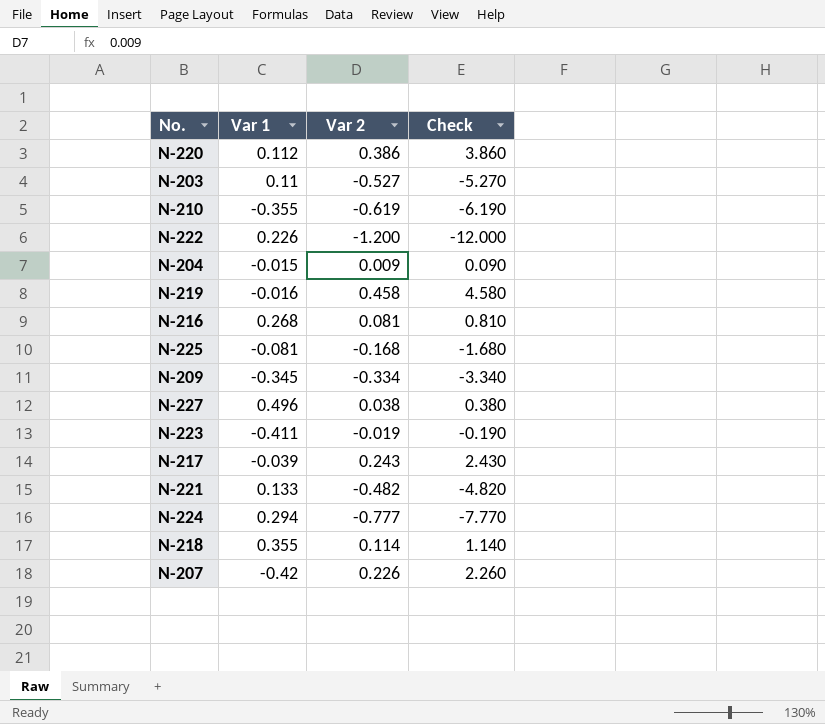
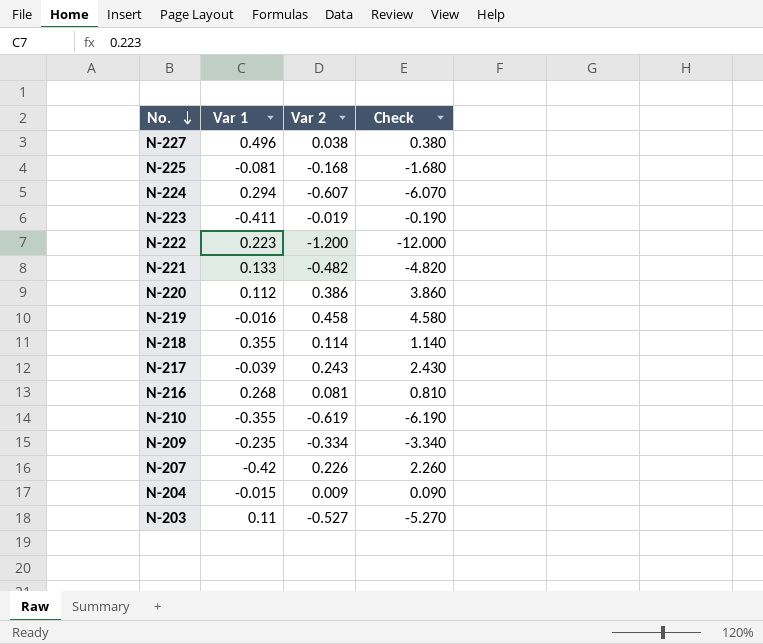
row order: none -> No. descending
N-224 | Var 2: -0.777 -> -0.607
N-224 | Check: -7.770 -> -6.070
N-222 | Var 1: 0.226 -> 0.223
N-209 | Var 1: -0.345 -> -0.235

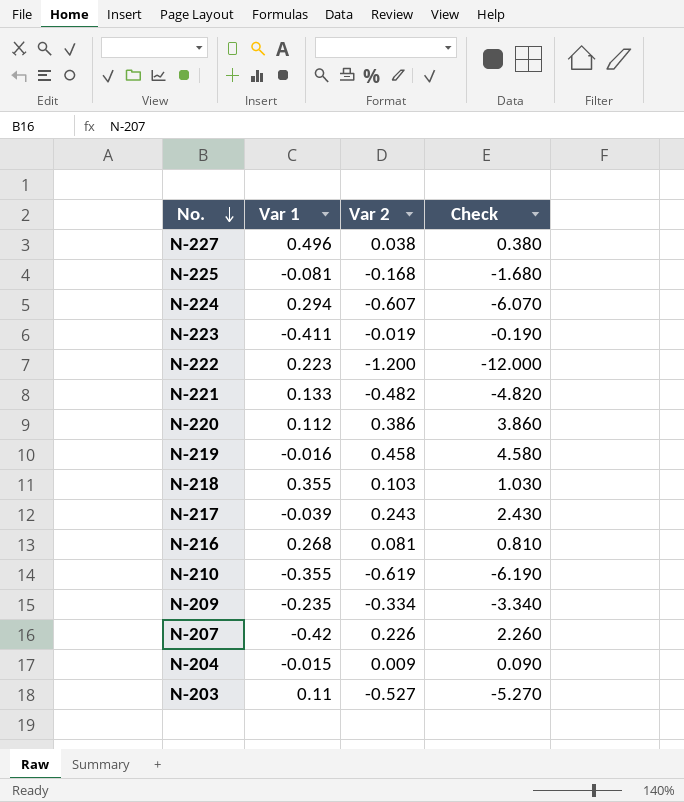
N-218 | Var 2: 0.114 -> 0.103
N-218 | Check: 1.140 -> 1.030

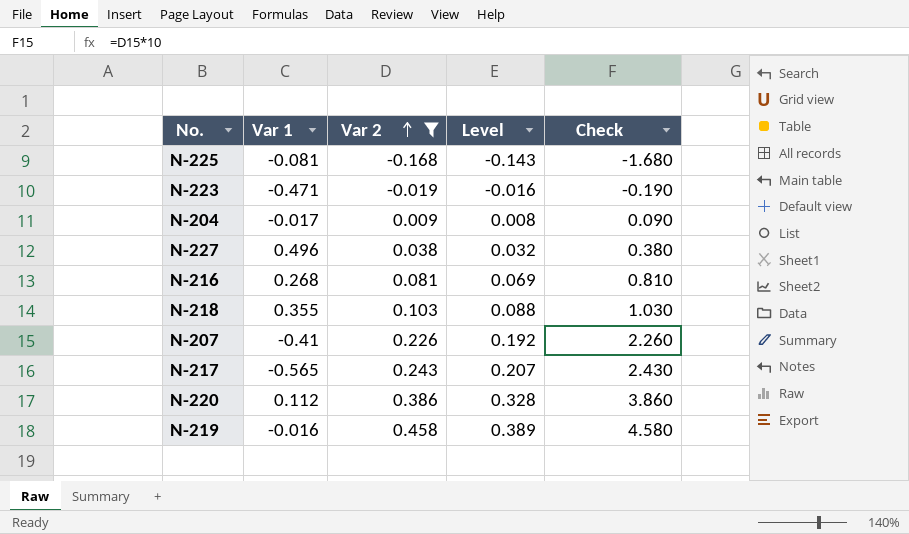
filter: none -> Var 2 >= -0.168
row order: No. descending -> Var 2 ascending
column Level | formula: none -> [Var 2] * 0.85
N-223 | Var 1: -0.411 -> -0.471
N-204 | Var 1: -0.015 -> -0.017
N-207 | Var 1: -0.42 -> -0.41
N-217 | Var 1: -0.039 -> -0.565

